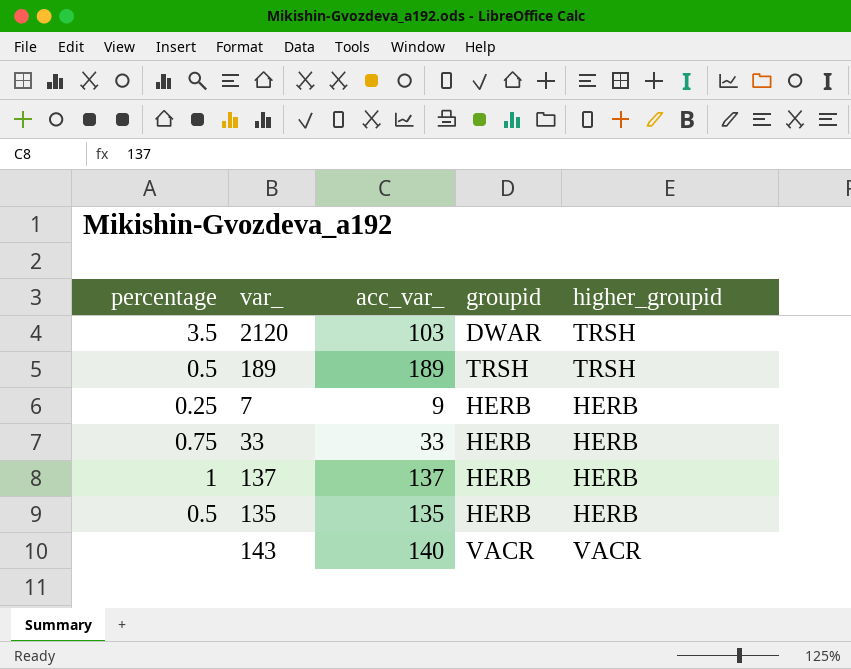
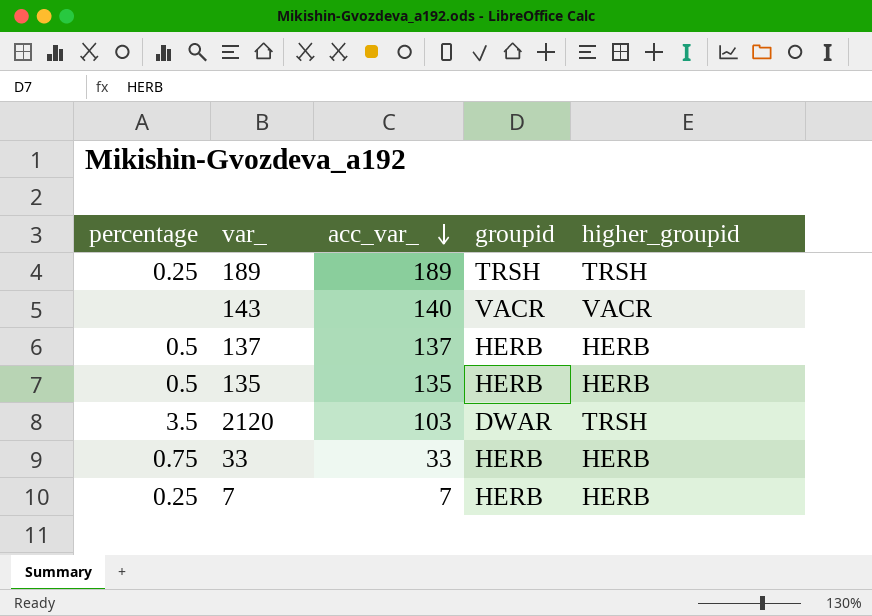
row order: none -> acc_var_ descending
189 | percentage: 0.5 -> 0.25
137 | percentage: 1 -> 0.5
7 | acc_var_: 9 -> 7

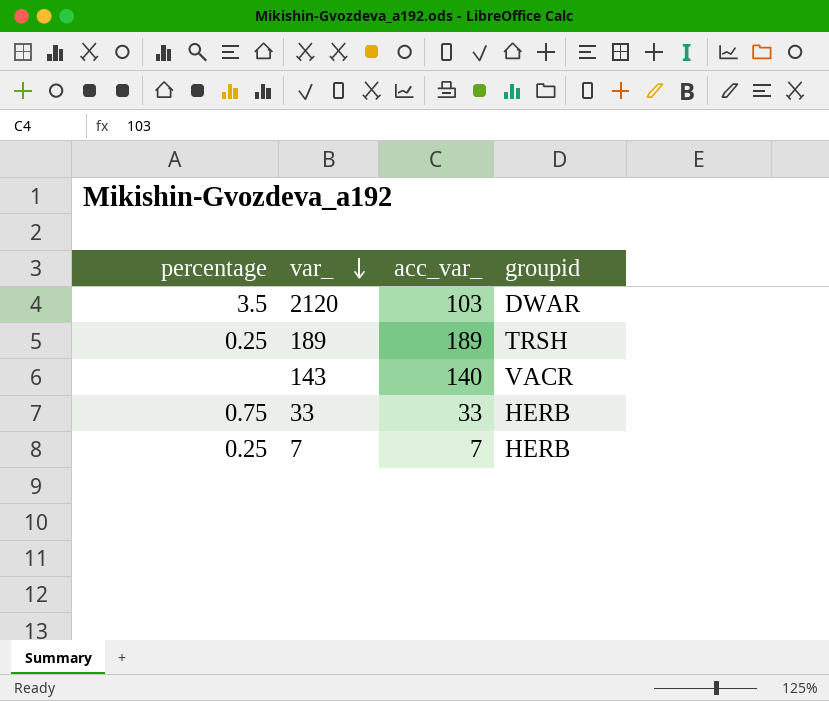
row order: acc_var_ descending -> var_ descending
column higher_groupid | position: 5 -> none
row 137: 0.5 | 137 | HERB | HERB -> none
row 135: 0.5 | 135 | HERB | HERB -> none

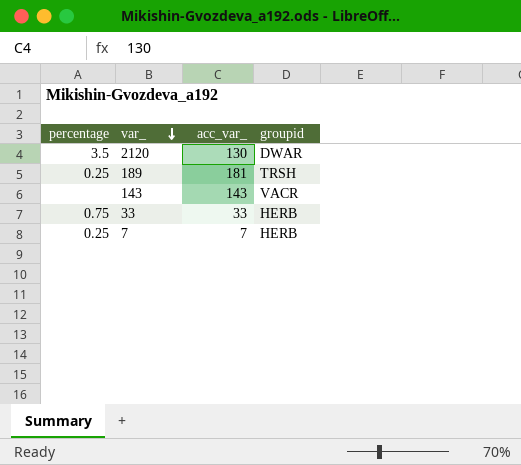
2120 | acc_var_: 103 -> 130
189 | acc_var_: 189 -> 181
143 | acc_var_: 140 -> 143

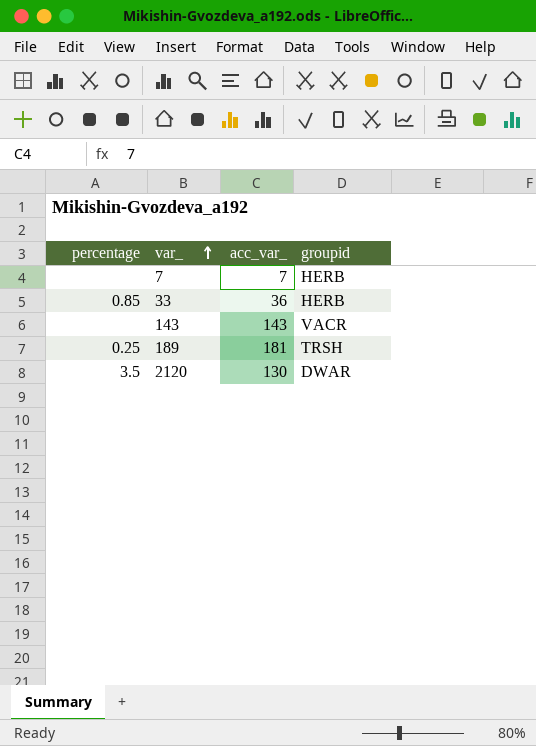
row order: var_ descending -> var_ ascending
7 | percentage: 0.25 -> none
33 | percentage: 0.75 -> 0.85
33 | acc_var_: 33 -> 36

